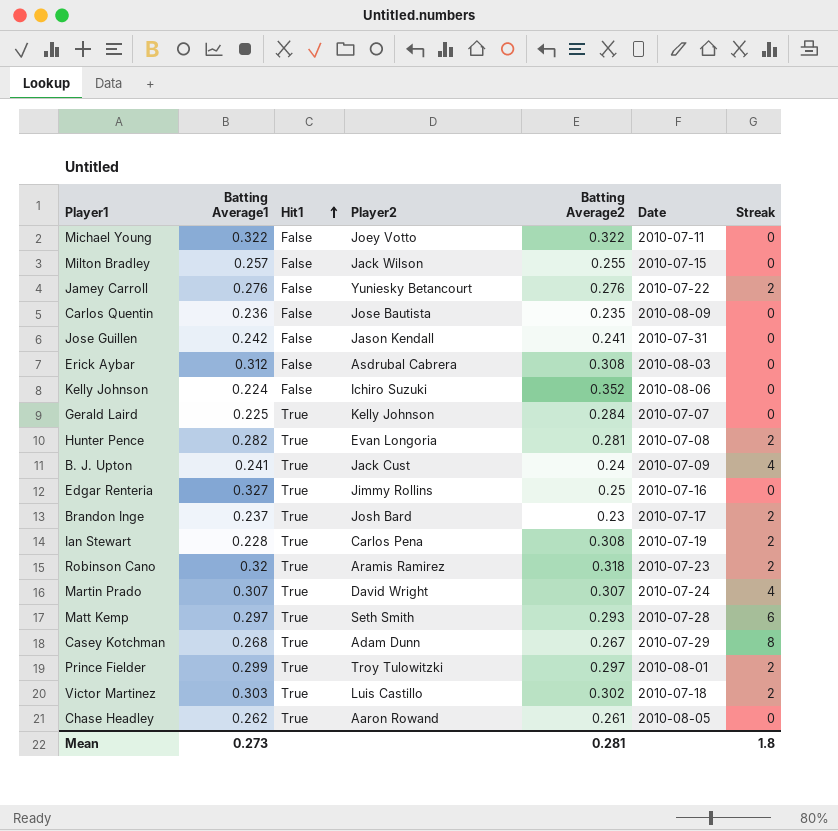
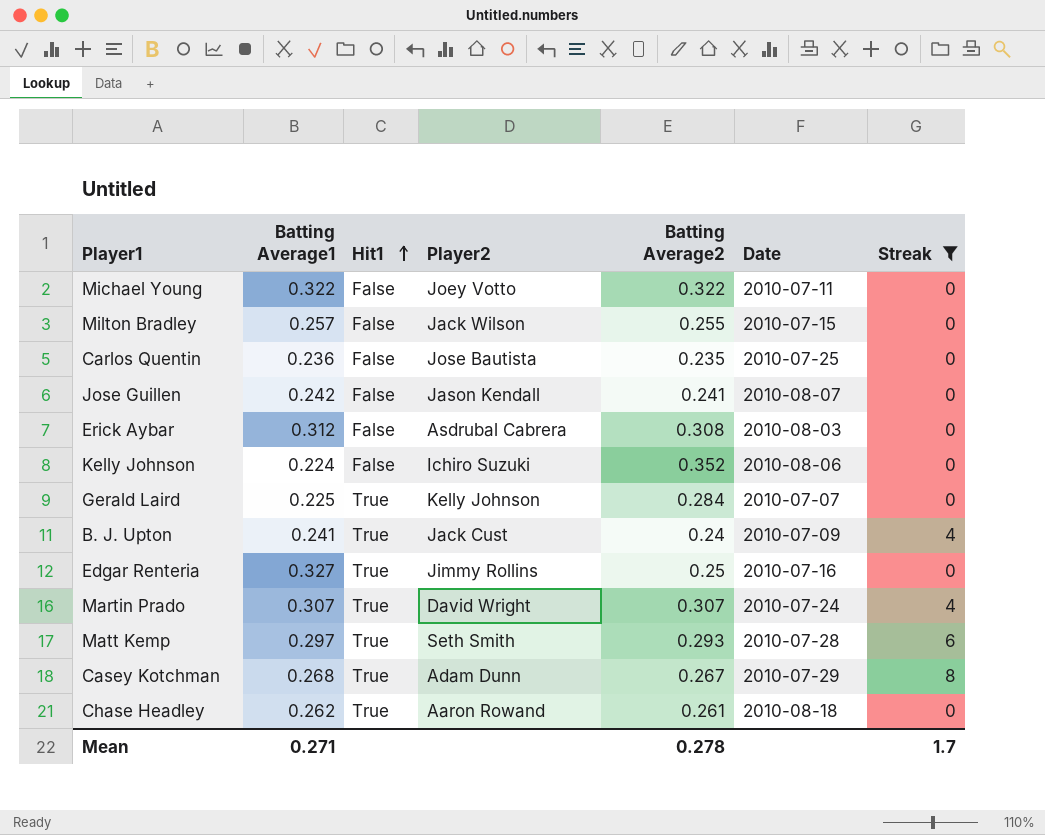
filter: none -> Streak != 2
Carlos Quentin | Date: 2010-08-09 -> 2010-07-25
Jose Guillen | Date: 2010-07-31 -> 2010-08-07
Chase Headley | Date: 2010-08-05 -> 2010-08-18
Mean | Batting Average1: 0.273 -> 0.271
Mean | Batting Average2: 0.281 -> 0.278
Mean | Streak: 1.8 -> 1.7

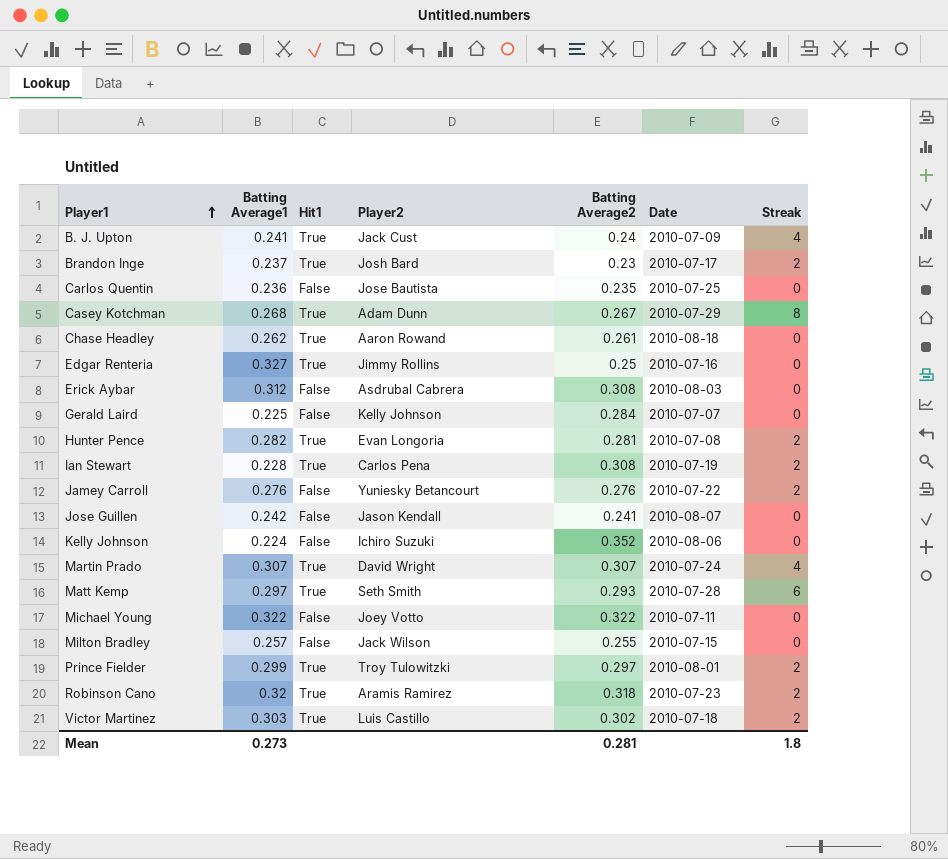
filter: Streak != 2 -> none
row order: Hit1 ascending -> Player1 ascending
Gerald Laird | Hit1: True -> False
Mean | Batting Average1: 0.271 -> 0.273
Mean | Batting Average2: 0.278 -> 0.281
Mean | Streak: 1.7 -> 1.8

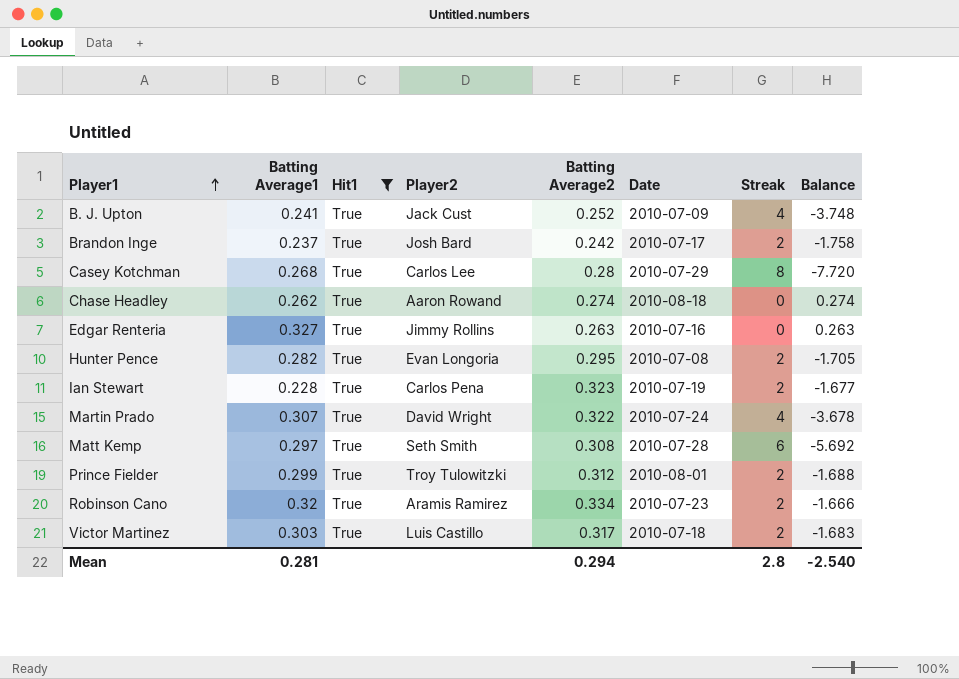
filter: none -> Hit1 = True
column Balance | formula: none -> [Batting Average2] - [Streak]
B. J. Upton | Batting Average2: 0.24 -> 0.252
Brandon Inge | Batting Average2: 0.23 -> 0.242
Casey Kotchman | Player2: Adam Dunn -> Carlos Lee
Casey Kotchman | Batting Average2: 0.267 -> 0.28
Chase Headley | Batting Average2: 0.261 -> 0.274
Edgar Renteria | Batting Average2: 0.25 -> 0.263
Hunter Pence | Batting Average2: 0.281 -> 0.295
Ian Stewart | Batting Average2: 0.308 -> 0.323
Martin Prado | Batting Average2: 0.307 -> 0.322
Matt Kemp | Batting Average2: 0.293 -> 0.308
Prince Fielder | Batting Average2: 0.297 -> 0.312
Robinson Cano | Batting Average2: 0.318 -> 0.334
Victor Martinez | Batting Average2: 0.302 -> 0.317
Mean | Batting Average1: 0.273 -> 0.281
Mean | Batting Average2: 0.281 -> 0.294
Mean | Streak: 1.8 -> 2.8

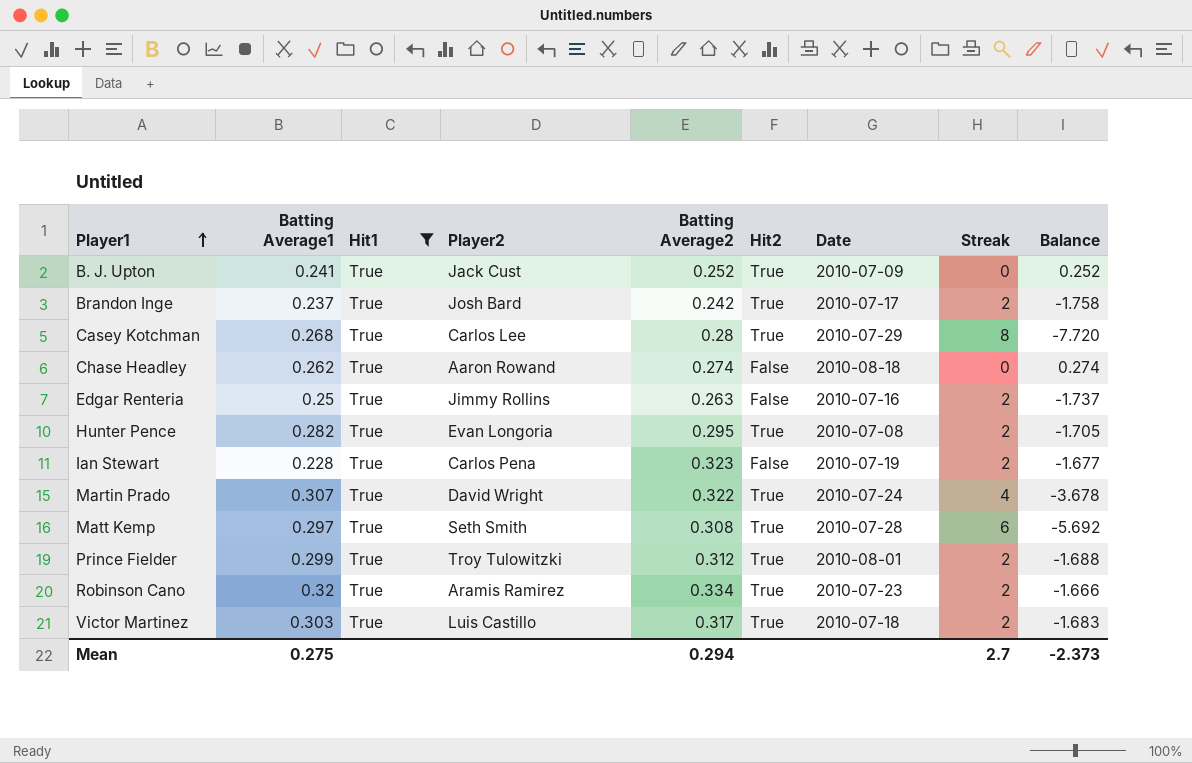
column Hit2 | position: none -> 6
B. J. Upton | Streak: 4 -> 0
B. J. Upton | Balance: -3.748 -> 0.252
Edgar Renteria | Batting Average1: 0.327 -> 0.25
Edgar Renteria | Streak: 0 -> 2
Edgar Renteria | Balance: 0.263 -> -1.737
Mean | Batting Average1: 0.281 -> 0.275
Mean | Streak: 2.8 -> 2.7
Mean | Balance: -2.540 -> -2.373

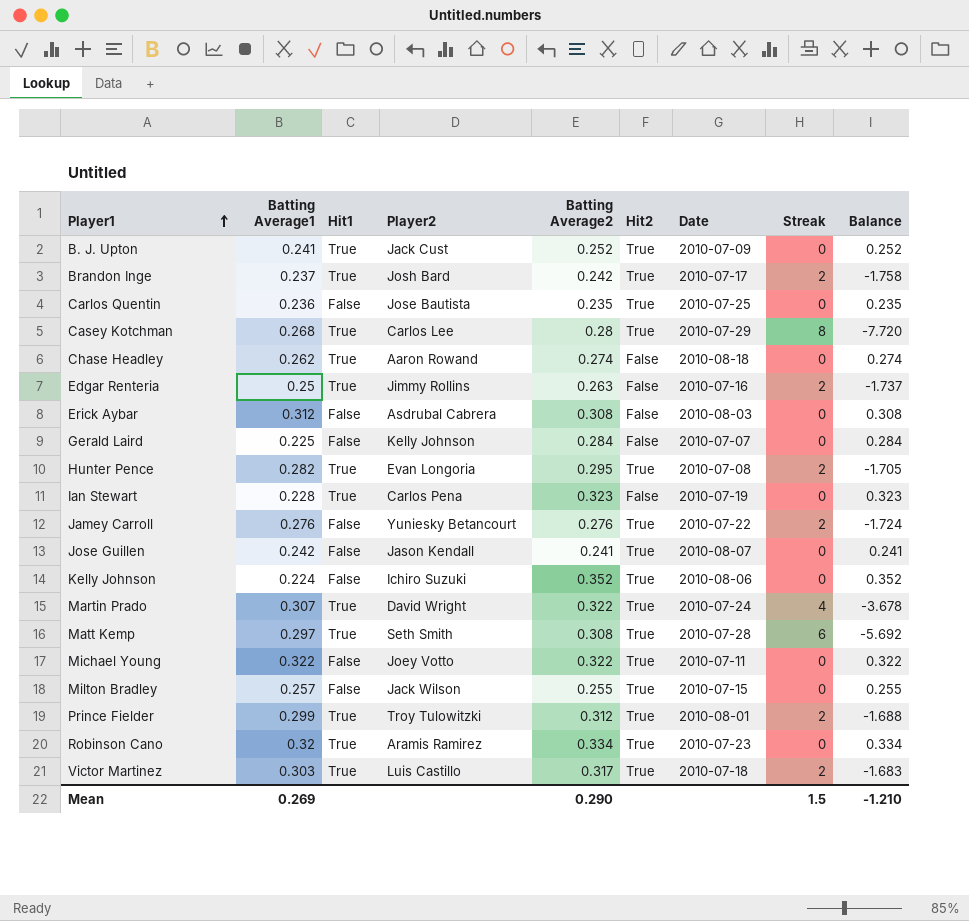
filter: Hit1 = True -> none
Ian Stewart | Streak: 2 -> 0
Ian Stewart | Balance: -1.677 -> 0.323
Robinson Cano | Streak: 2 -> 0
Robinson Cano | Balance: -1.666 -> 0.334
Mean | Batting Average1: 0.275 -> 0.269
Mean | Batting Average2: 0.294 -> 0.290
Mean | Streak: 2.7 -> 1.5
Mean | Balance: -2.373 -> -1.210

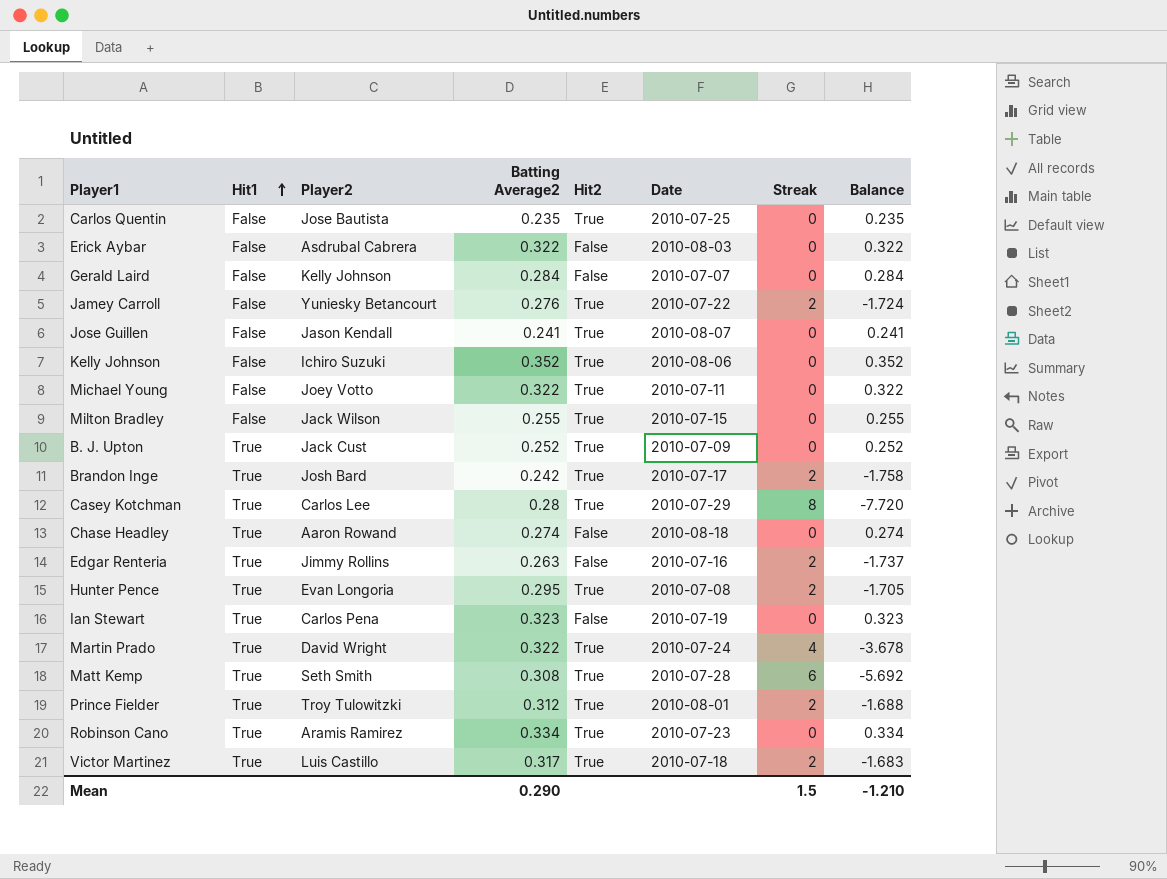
row order: Player1 ascending -> Hit1 ascending
column Batting Average1 | position: 2 -> none
Erick Aybar | Batting Average2: 0.308 -> 0.322
Erick Aybar | Balance: 0.308 -> 0.322

